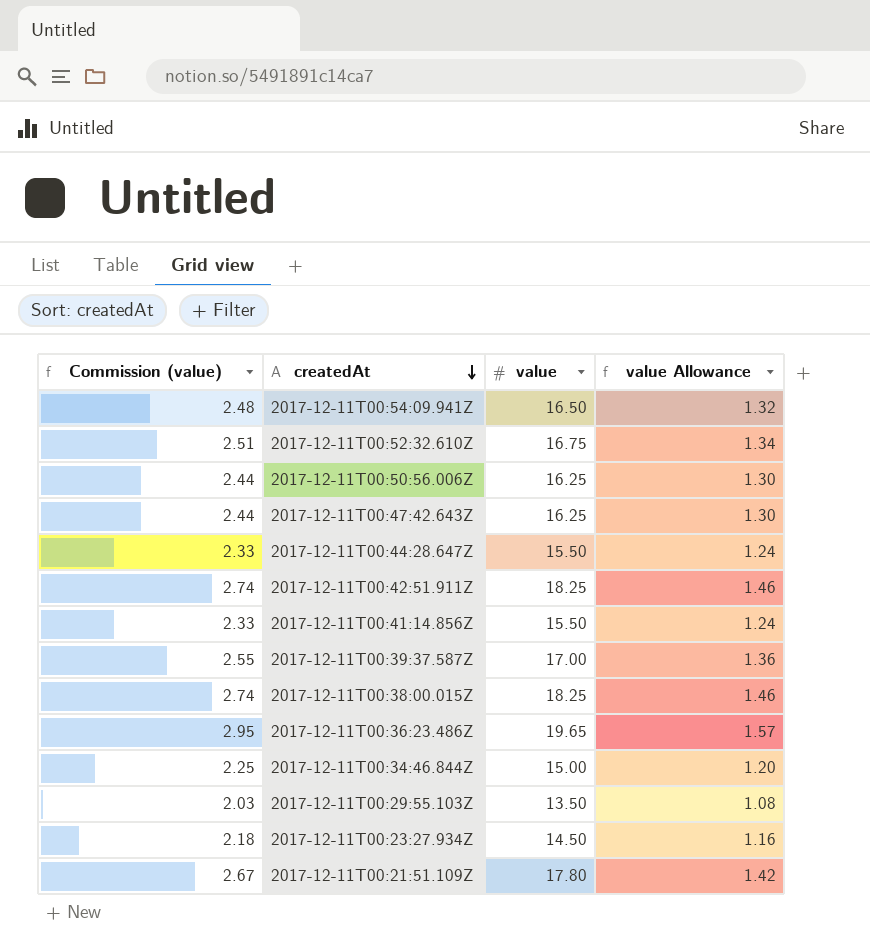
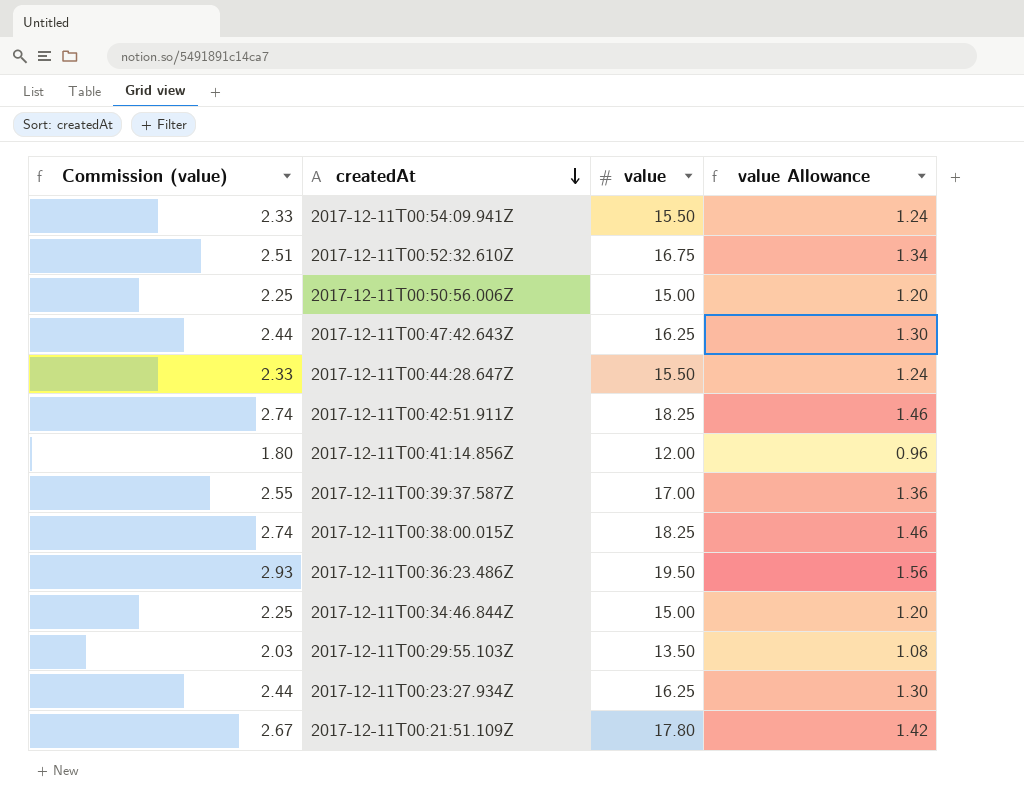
2017-12-11T00:54:09.941Z | Commission (value): 2.48 -> 2.33
2017-12-11T00:54:09.941Z | value: 16.50 -> 15.50
2017-12-11T00:54:09.941Z | value Allowance: 1.32 -> 1.24
2017-12-11T00:50:56.006Z | Commission (value): 2.44 -> 2.25
2017-12-11T00:50:56.006Z | value: 16.25 -> 15.00
2017-12-11T00:50:56.006Z | value Allowance: 1.30 -> 1.20
2017-12-11T00:41:14.856Z | Commission (value): 2.33 -> 1.80
2017-12-11T00:41:14.856Z | value: 15.50 -> 12.00
2017-12-11T00:41:14.856Z | value Allowance: 1.24 -> 0.96
2017-12-11T00:36:23.486Z | Commission (value): 2.95 -> 2.93
2017-12-11T00:36:23.486Z | value: 19.65 -> 19.50
2017-12-11T00:36:23.486Z | value Allowance: 1.57 -> 1.56
2017-12-11T00:23:27.934Z | Commission (value): 2.18 -> 2.44
2017-12-11T00:23:27.934Z | value: 14.50 -> 16.25
2017-12-11T00:23:27.934Z | value Allowance: 1.16 -> 1.30

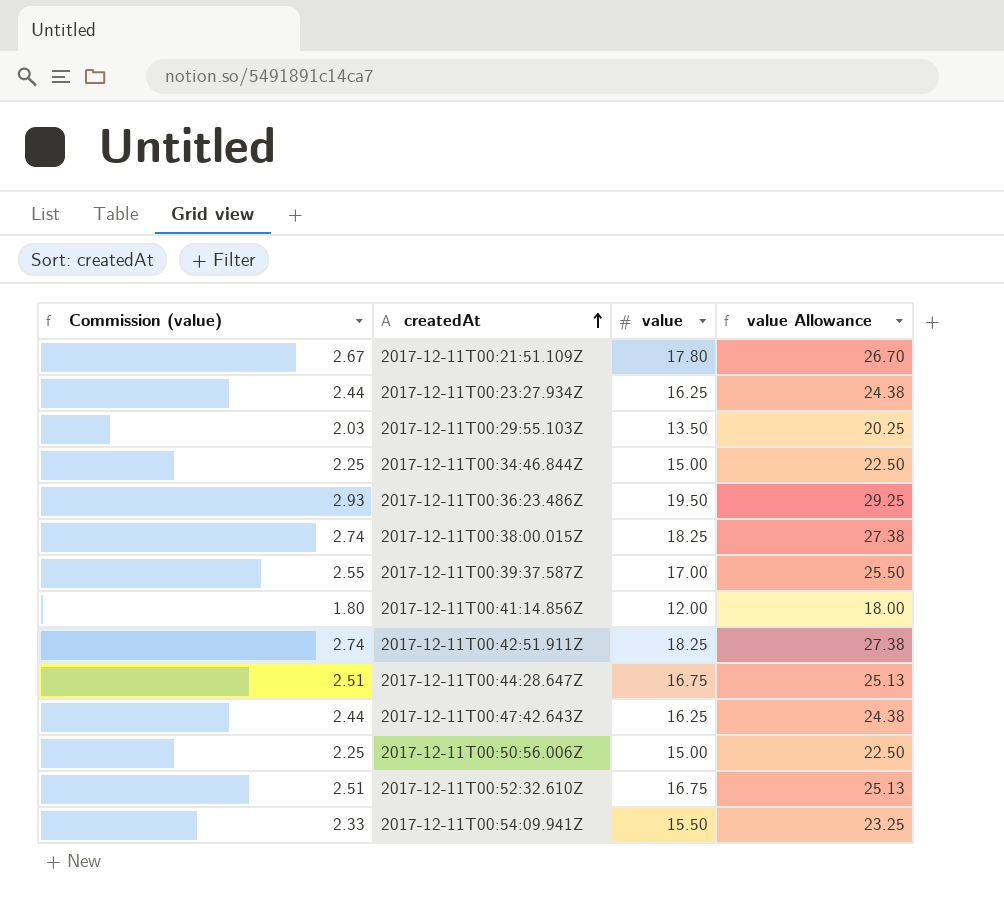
row order: createdAt descending -> createdAt ascending
column value Allowance | formula: [value] * 0.08 -> [value] * 1.5
2017-12-11T00:44:28.647Z | Commission (value): 2.33 -> 2.51
2017-12-11T00:44:28.647Z | value: 15.50 -> 16.75

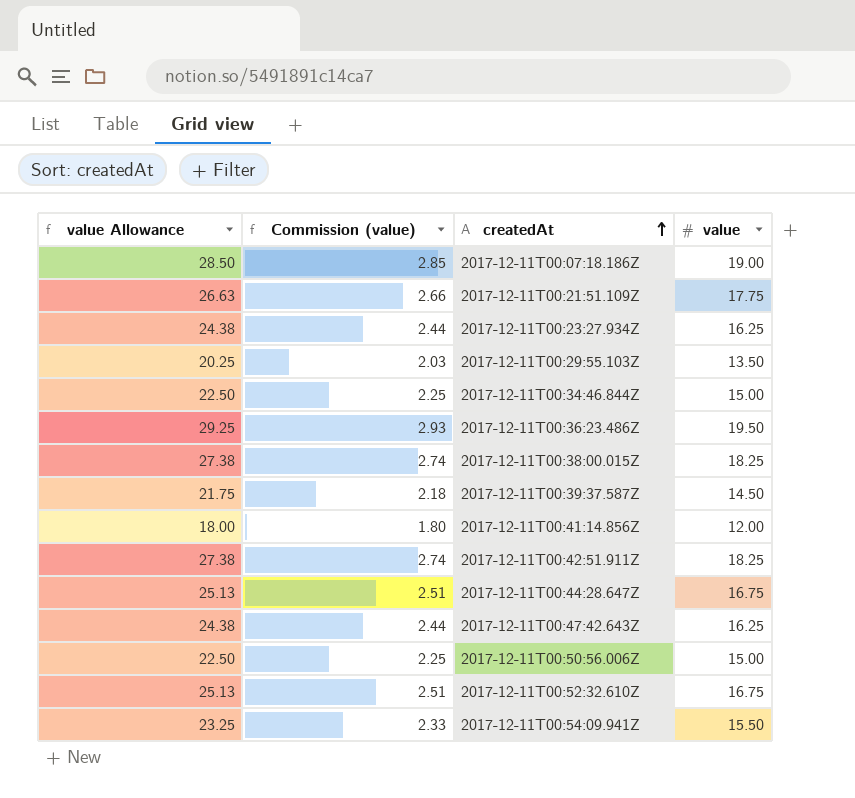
column value Allowance | position: 4 -> 1
row 2017-12-11T00:07:18.186Z: none -> 28.50 | 2.85 | 19.00
2017-12-11T00:21:51.109Z | value Allowance: 26.70 -> 26.63
2017-12-11T00:21:51.109Z | Commission (value): 2.67 -> 2.66
2017-12-11T00:21:51.109Z | value: 17.80 -> 17.75
2017-12-11T00:39:37.587Z | value Allowance: 25.50 -> 21.75
2017-12-11T00:39:37.587Z | Commission (value): 2.55 -> 2.18
2017-12-11T00:39:37.587Z | value: 17.00 -> 14.50

